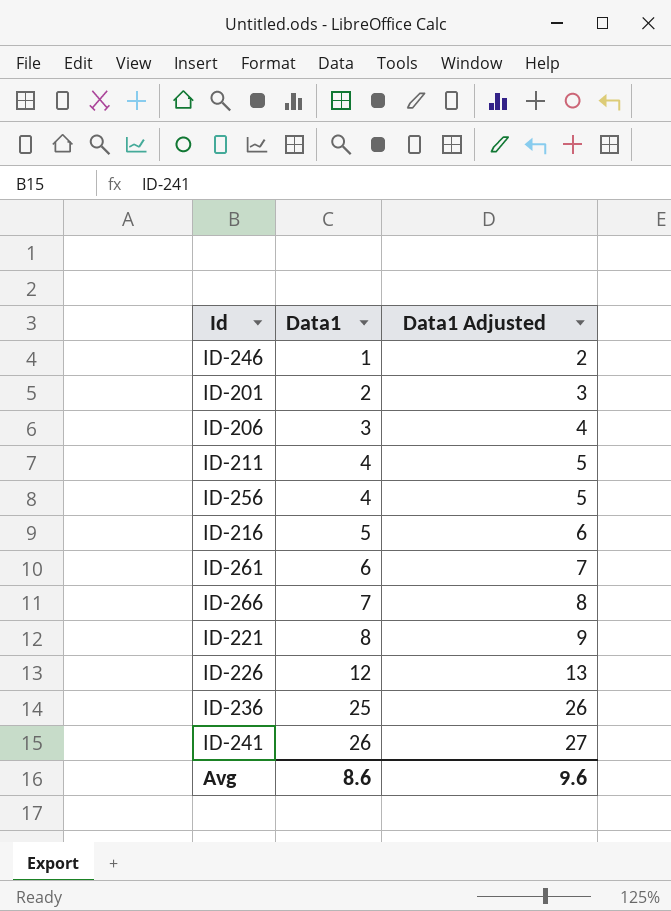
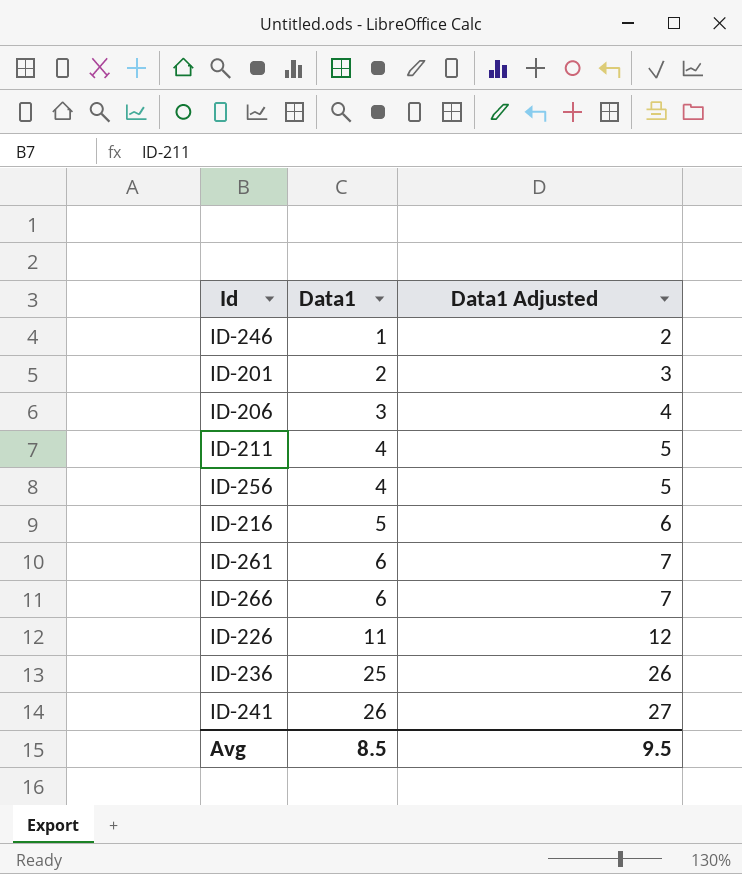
row ID-221: 8 | 9 -> none
ID-266 | Data1: 7 -> 6
ID-266 | Data1 Adjusted: 8 -> 7
ID-226 | Data1: 12 -> 11
ID-226 | Data1 Adjusted: 13 -> 12
Avg | Data1: 8.6 -> 8.5
Avg | Data1 Adjusted: 9.6 -> 9.5

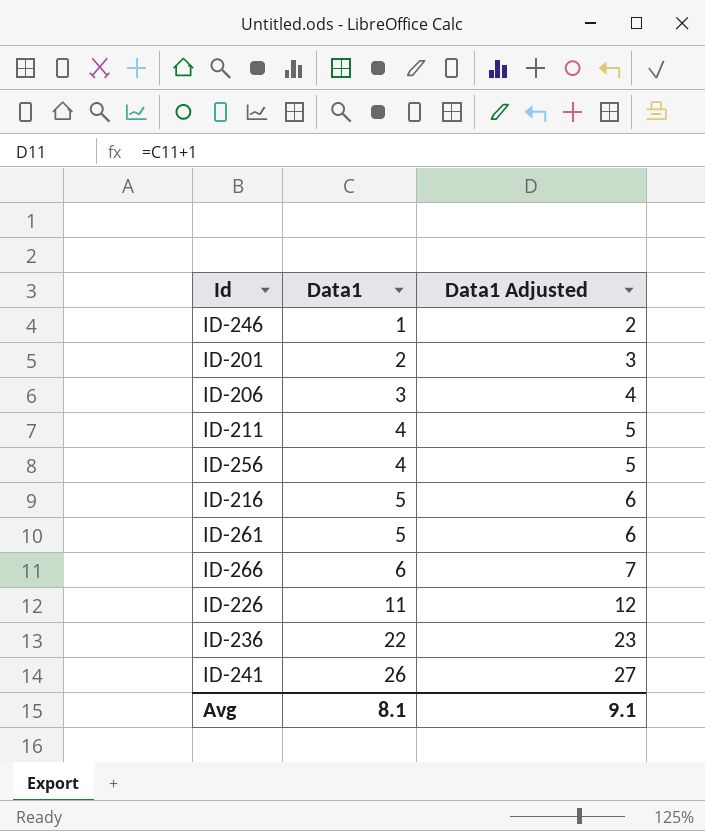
ID-261 | Data1: 6 -> 5
ID-261 | Data1 Adjusted: 7 -> 6
ID-236 | Data1: 25 -> 22
ID-236 | Data1 Adjusted: 26 -> 23
Avg | Data1: 8.5 -> 8.1
Avg | Data1 Adjusted: 9.5 -> 9.1

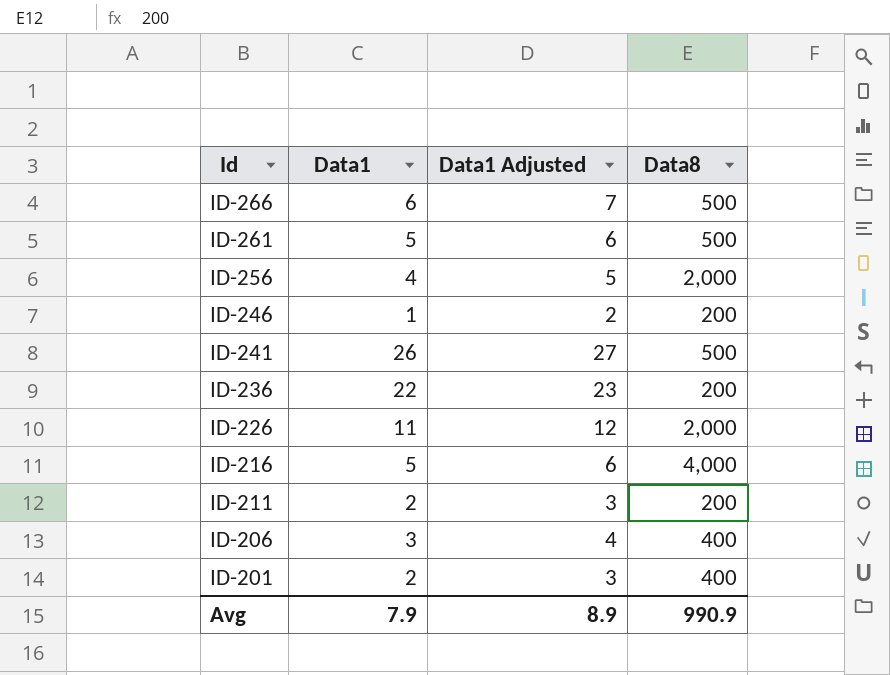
row order: Data1 ascending -> Id descending
column Data8 | position: none -> 4
ID-211 | Data1: 4 -> 2
ID-211 | Data1 Adjusted: 5 -> 3
Avg | Data1: 8.1 -> 7.9
Avg | Data1 Adjusted: 9.1 -> 8.9

